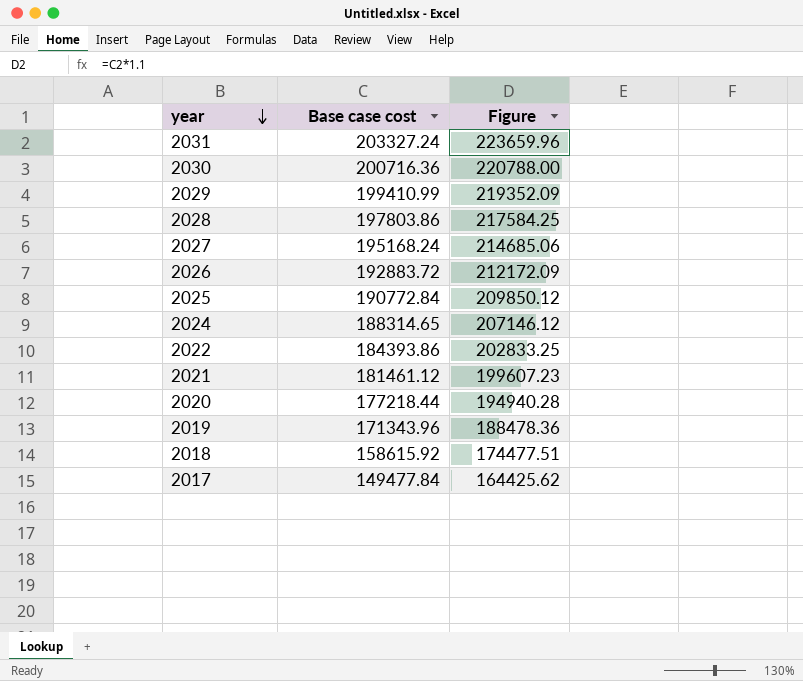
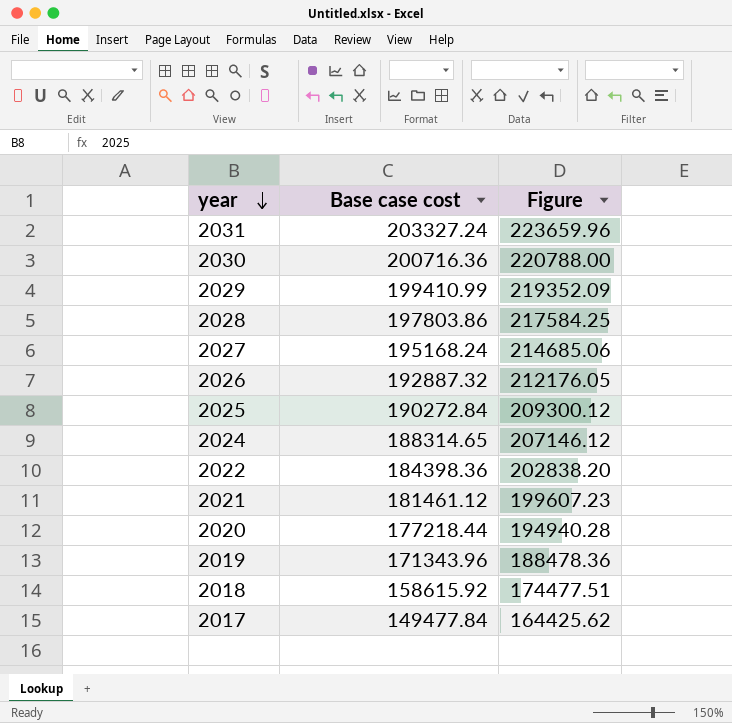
2026 | Base case cost: 192883.72 -> 192887.32
2026 | Figure: 212172.09 -> 212176.05
2025 | Base case cost: 190772.84 -> 190272.84
2025 | Figure: 209850.12 -> 209300.12
2022 | Base case cost: 184393.86 -> 184398.36
2022 | Figure: 202833.25 -> 202838.20

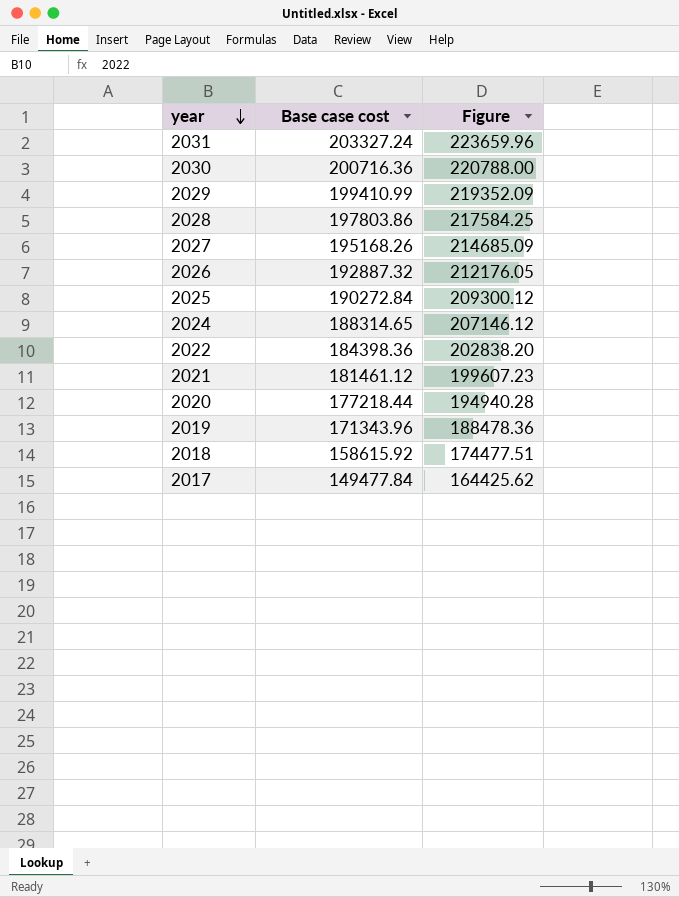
2027 | Base case cost: 195168.24 -> 195168.26
2027 | Figure: 214685.06 -> 214685.09

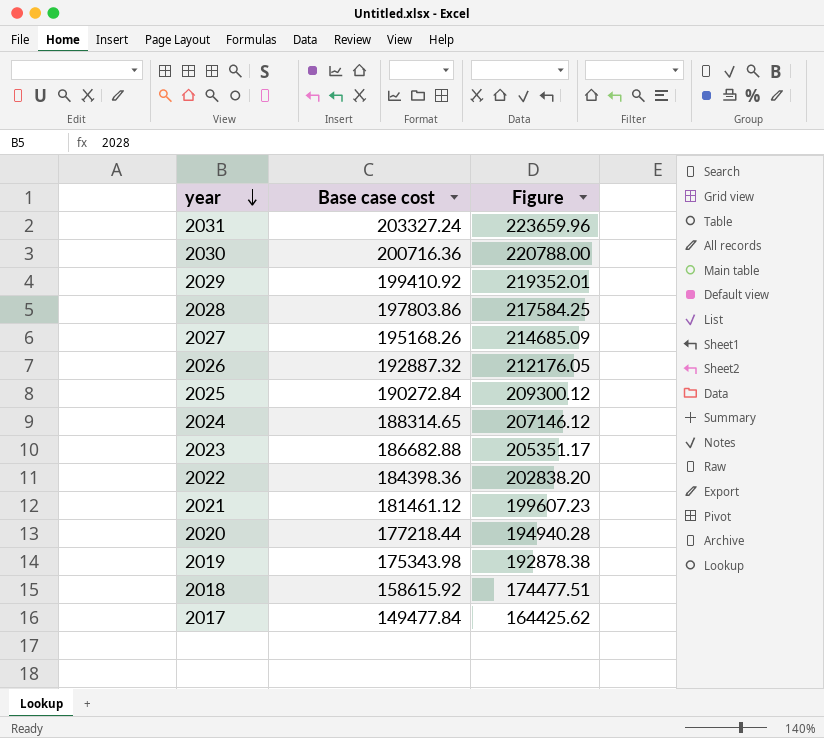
2029 | Base case cost: 199410.99 -> 199410.92
2029 | Figure: 219352.09 -> 219352.01
row 2023: none -> 186682.88 | 205351.17
2019 | Base case cost: 171343.96 -> 175343.98
2019 | Figure: 188478.36 -> 192878.38

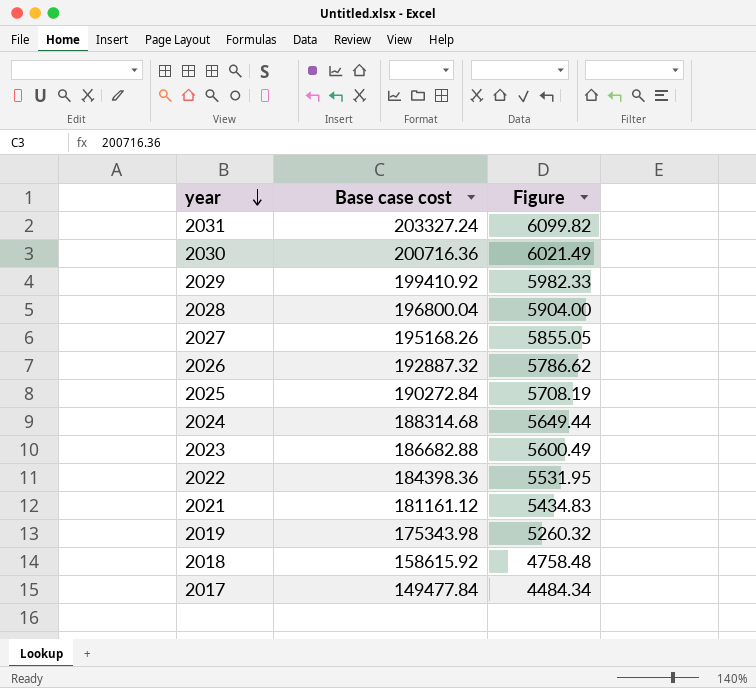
column Figure | formula: [Base case cost] * 1.1 -> [Base case cost] * 0.03
row 2020: 177218.44 | 194940.28 -> none
2028 | Base case cost: 197803.86 -> 196800.04
2024 | Base case cost: 188314.65 -> 188314.68
2021 | Base case cost: 181461.12 -> 181161.12

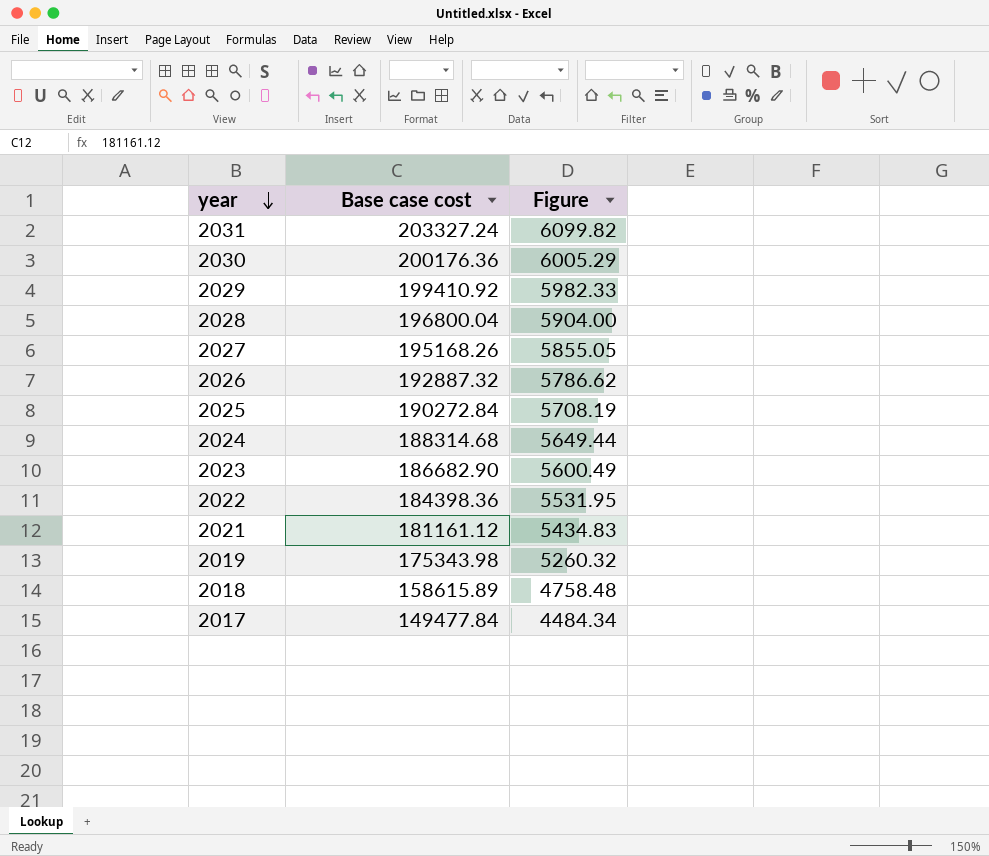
2030 | Base case cost: 200716.36 -> 200176.36
2030 | Figure: 6021.49 -> 6005.29
2023 | Base case cost: 186682.88 -> 186682.90
2018 | Base case cost: 158615.92 -> 158615.89

